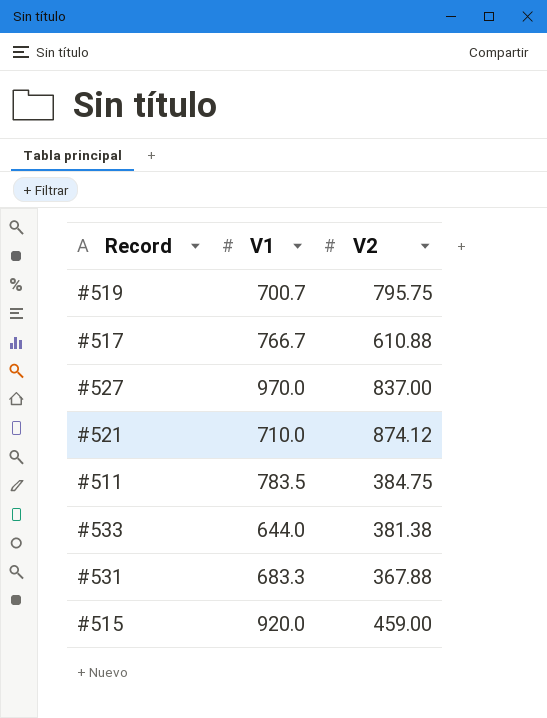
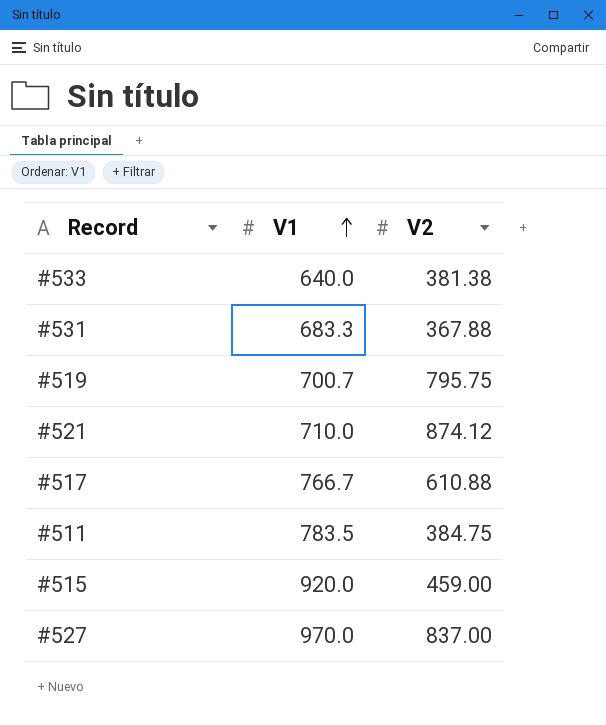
row order: none -> V1 ascending
#533 | V1: 644.0 -> 640.0

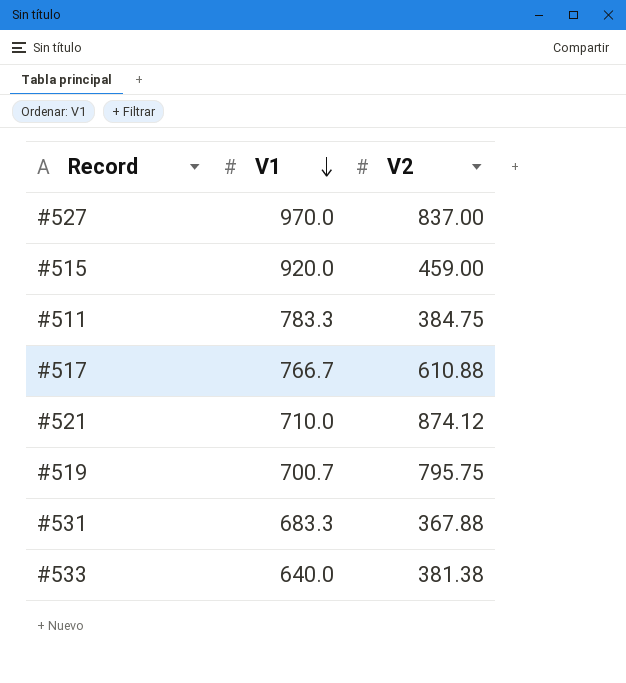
row order: V1 ascending -> V1 descending
#511 | V1: 783.5 -> 783.3

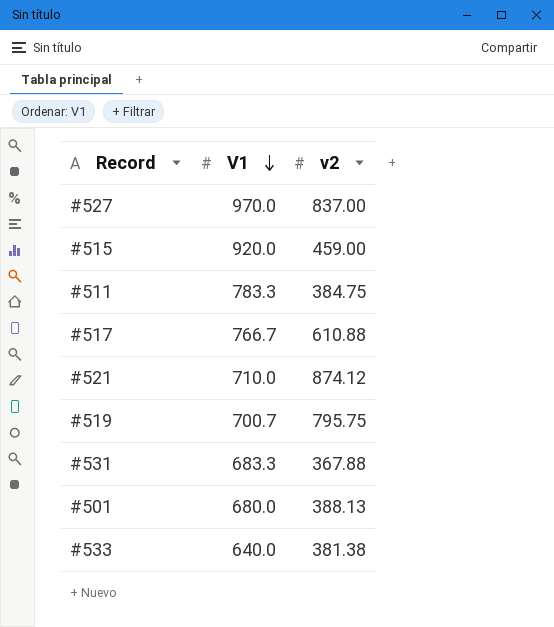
column name: V2 -> v2
row #501: none -> 680.0 | 388.13

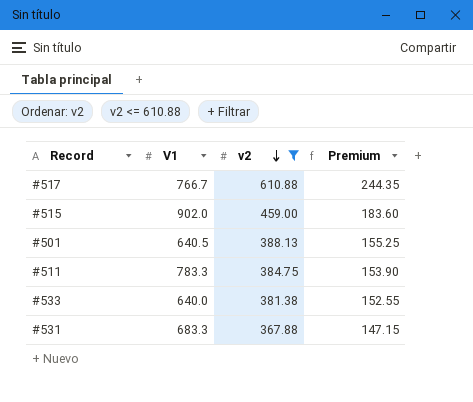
filter: none -> v2 <= 610.88
row order: V1 descending -> v2 descending
column Premium | formula: none -> [v2] * 0.4
#515 | V1: 920.0 -> 902.0
#501 | V1: 680.0 -> 640.5

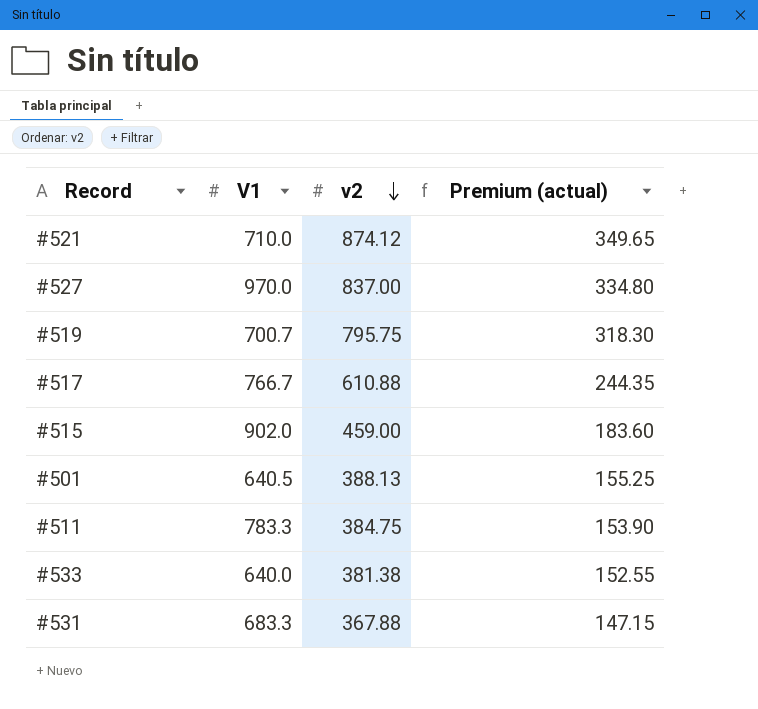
filter: v2 <= 610.88 -> none
column name: Premium -> Premium (actual)

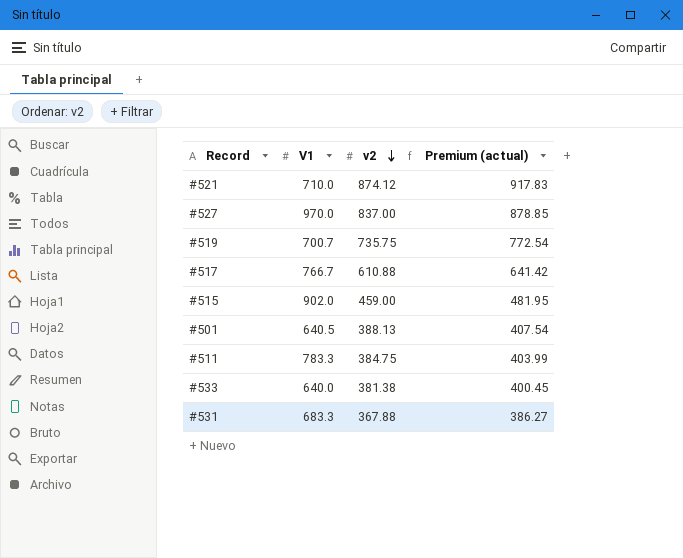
column Premium (actual) | formula: [v2] * 0.4 -> [v2] * 1.05
#519 | v2: 795.75 -> 735.75

